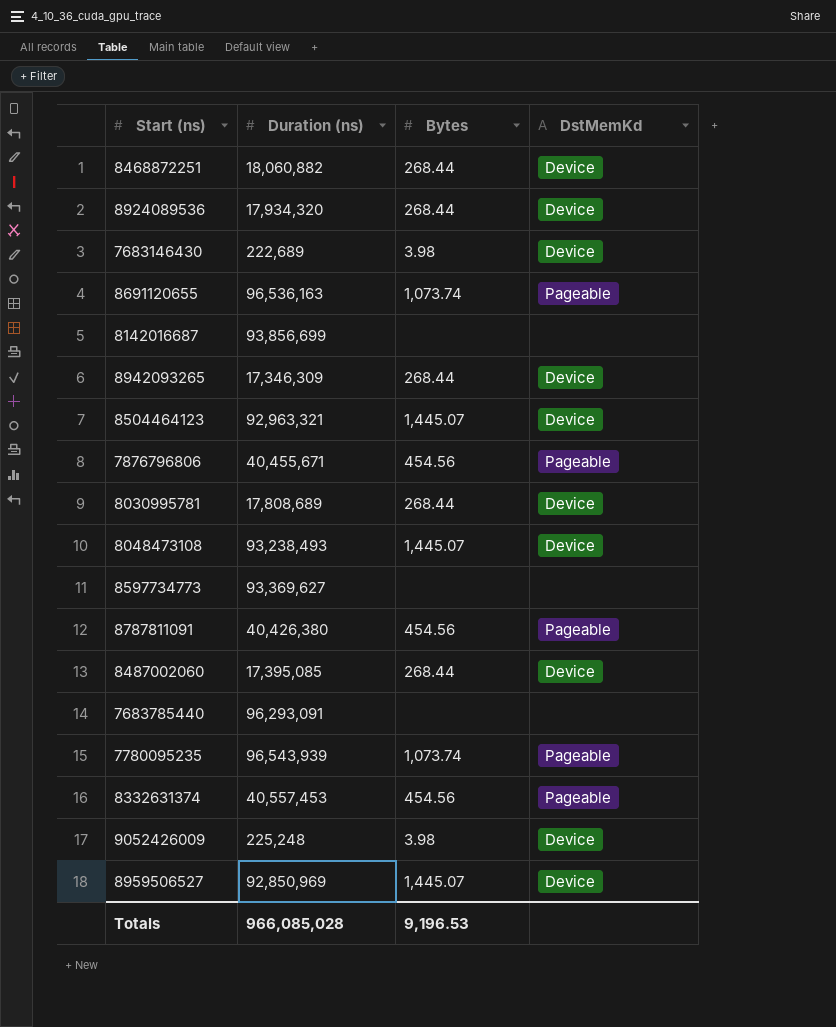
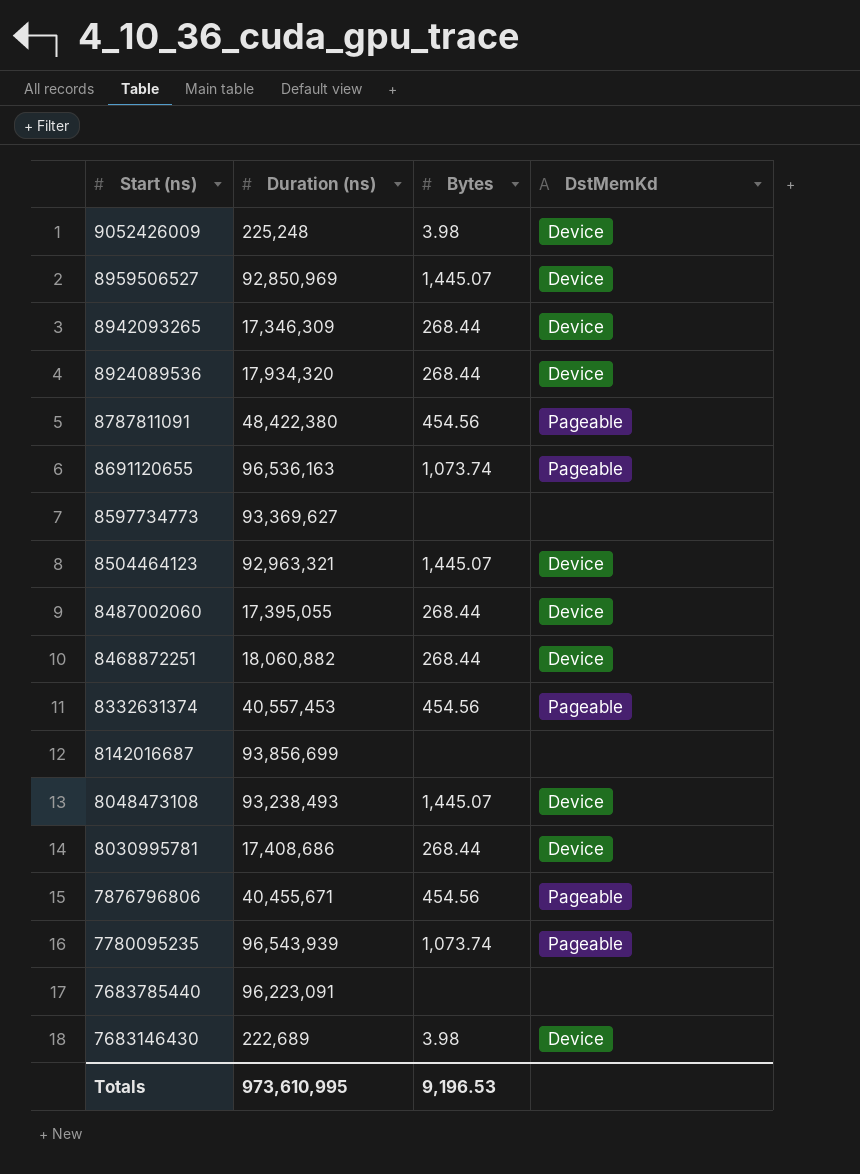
row order: none -> Start (ns) descending
8787811091 | Duration (ns): 40,426,380 -> 48,422,380
8487002060 | Duration (ns): 17,395,085 -> 17,395,055
8030995781 | Duration (ns): 17,808,689 -> 17,408,686
7683785440 | Duration (ns): 96,293,091 -> 96,223,091
Totals | Duration (ns): 966,085,028 -> 973,610,995

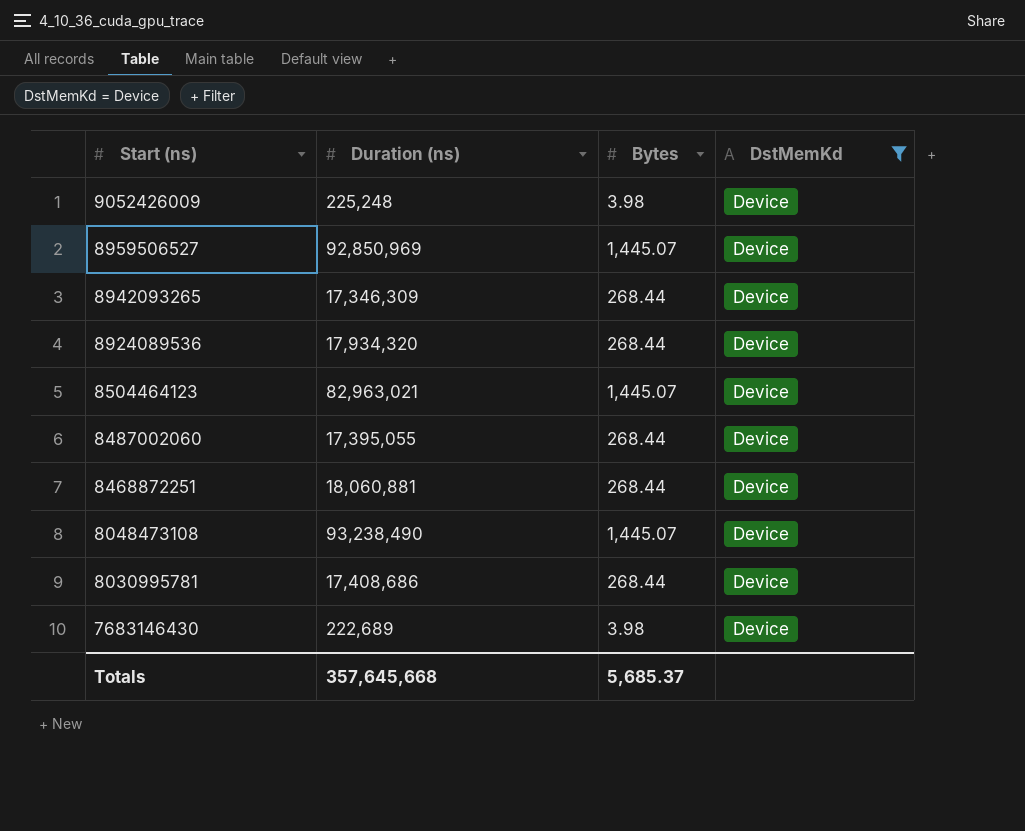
filter: none -> DstMemKd = Device
8504464123 | Duration (ns): 92,963,321 -> 82,963,021
8468872251 | Duration (ns): 18,060,882 -> 18,060,881
8048473108 | Duration (ns): 93,238,493 -> 93,238,490
Totals | Duration (ns): 973,610,995 -> 357,645,668
Totals | Bytes: 9,196.53 -> 5,685.37

